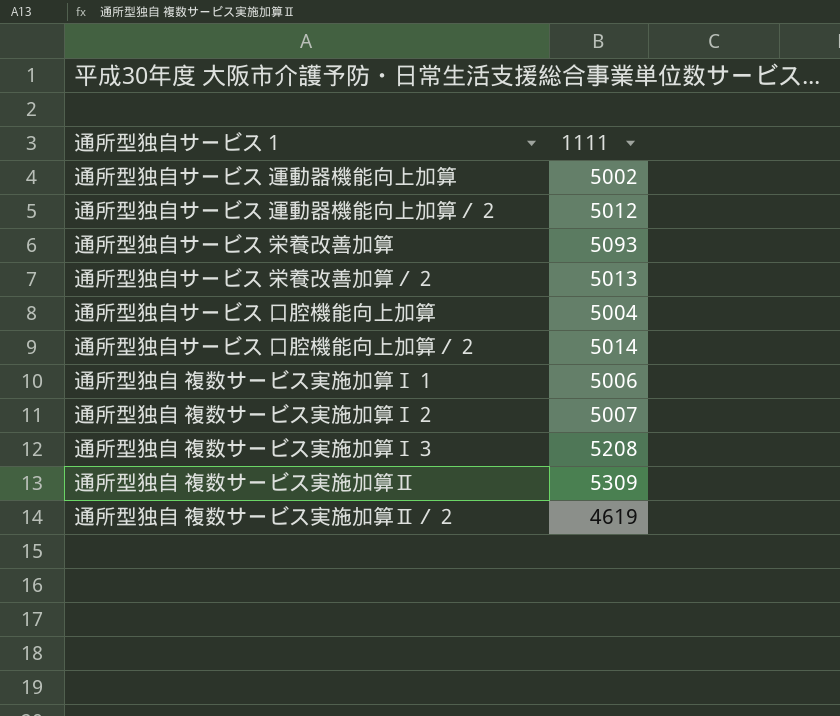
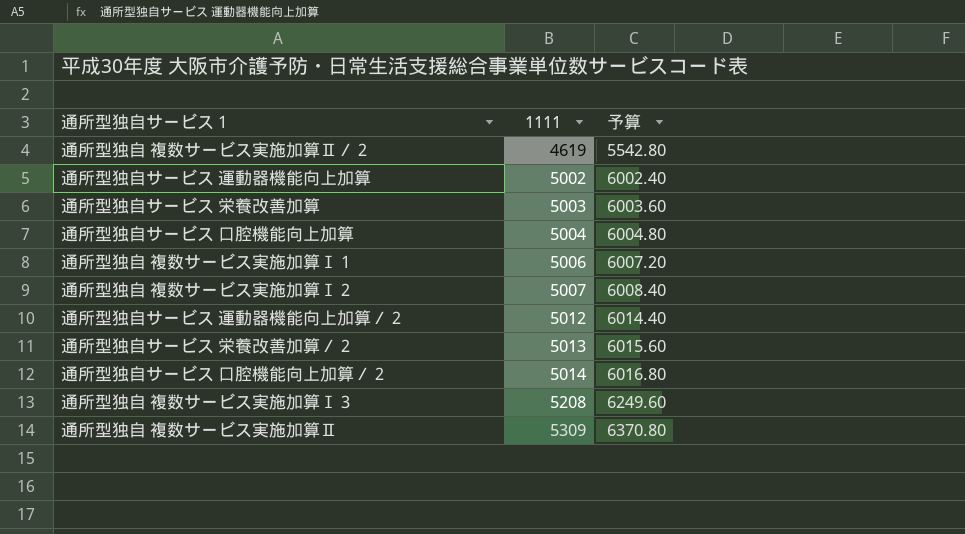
row order: none -> 1111 ascending
column 予算 | formula: none -> [1111] * 1.2
通所型独自サービス 栄養改善加算 | 1111: 5093 -> 5003

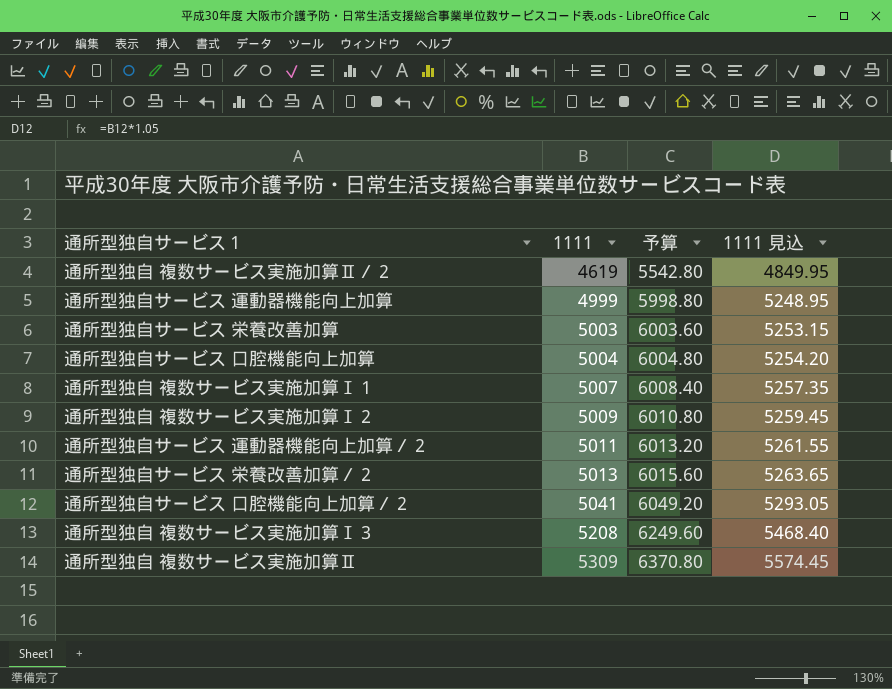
column 1111 見込 | formula: none -> [1111] * 1.05
通所型独自サービス 運動器機能向上加算 | 1111: 5002 -> 4999
通所型独自サービス 運動器機能向上加算 | 予算: 6002.40 -> 5998.80
通所型独自 複数サービス実施加算Ⅰ１ | 1111: 5006 -> 5007
通所型独自 複数サービス実施加算Ⅰ１ | 予算: 6007.20 -> 6008.40
通所型独自 複数サービス実施加算Ⅰ２ | 1111: 5007 -> 5009
通所型独自 複数サービス実施加算Ⅰ２ | 予算: 6008.40 -> 6010.80
通所型独自サービス 運動器機能向上加算／２ | 1111: 5012 -> 5011
通所型独自サービス 運動器機能向上加算／２ | 予算: 6014.40 -> 6013.20
通所型独自サービス 口腔機能向上加算／２ | 1111: 5014 -> 5041
通所型独自サービス 口腔機能向上加算／２ | 予算: 6016.80 -> 6049.20

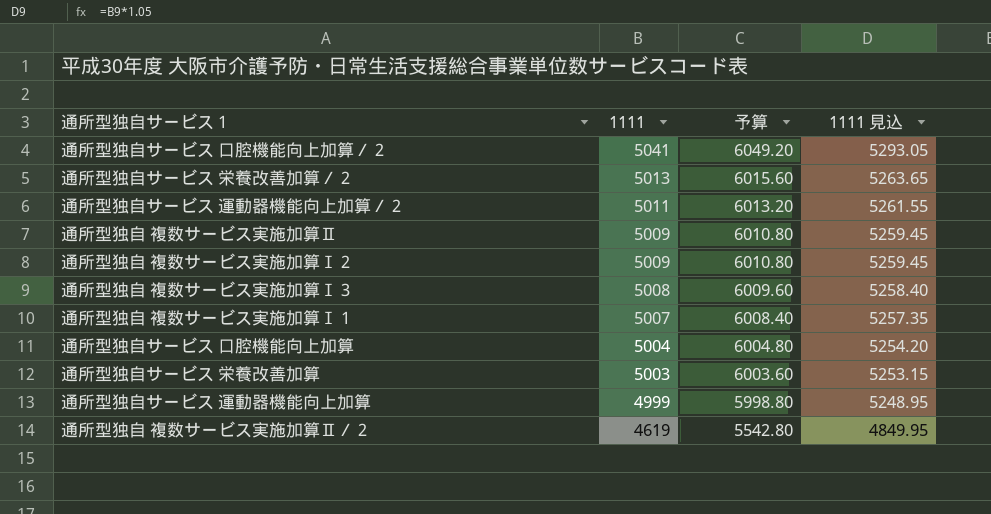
row order: 1111 ascending -> 1111 descending
通所型独自 複数サービス実施加算Ⅱ | 1111: 5309 -> 5009
通所型独自 複数サービス実施加算Ⅱ | 予算: 6370.80 -> 6010.80
通所型独自 複数サービス実施加算Ⅱ | 1111 見込: 5574.45 -> 5259.45
通所型独自 複数サービス実施加算Ⅰ３ | 1111: 5208 -> 5008
通所型独自 複数サービス実施加算Ⅰ３ | 予算: 6249.60 -> 6009.60
通所型独自 複数サービス実施加算Ⅰ３ | 1111 見込: 5468.40 -> 5258.40

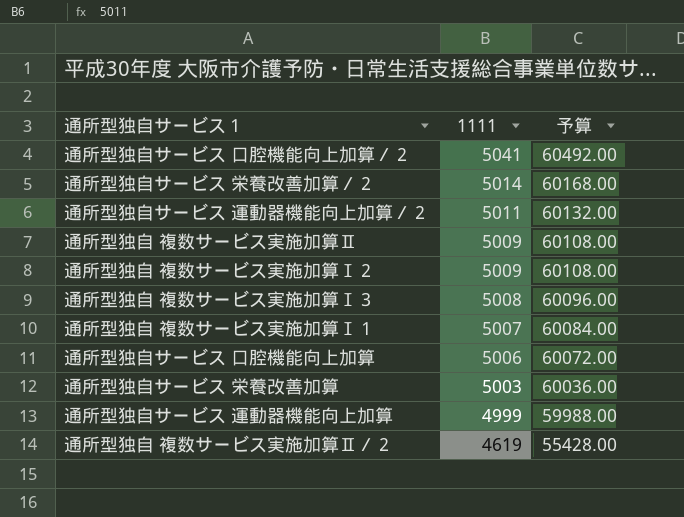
column 1111 見込 | formula: [1111] * 1.05 -> none
column 予算 | formula: [1111] * 1.2 -> [1111] * 12
通所型独自サービス 栄養改善加算／２ | 1111: 5013 -> 5014
通所型独自サービス 口腔機能向上加算 | 1111: 5004 -> 5006

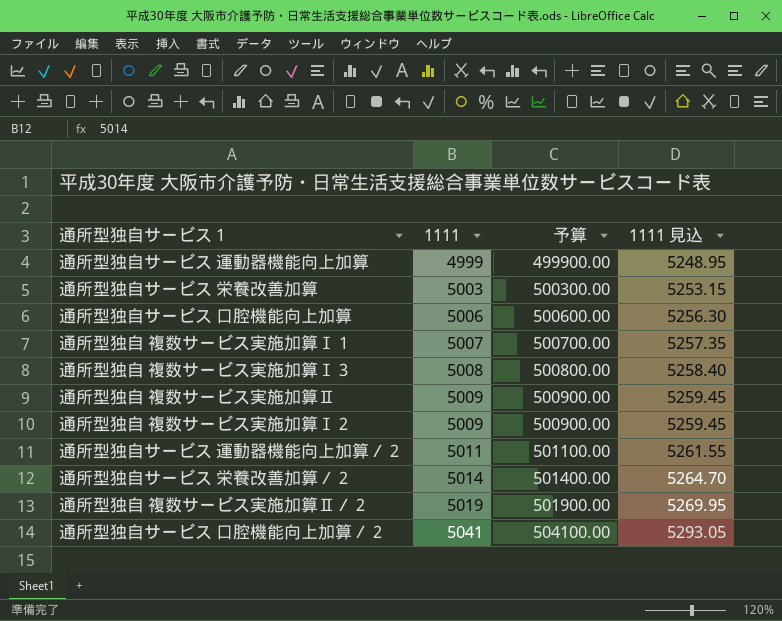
row order: 1111 descending -> 1111 ascending
column 予算 | formula: [1111] * 12 -> [1111] * 100
column 1111 見込 | formula: none -> [1111] * 1.05
通所型独自 複数サービス実施加算Ⅱ／２ | 1111: 4619 -> 5019

